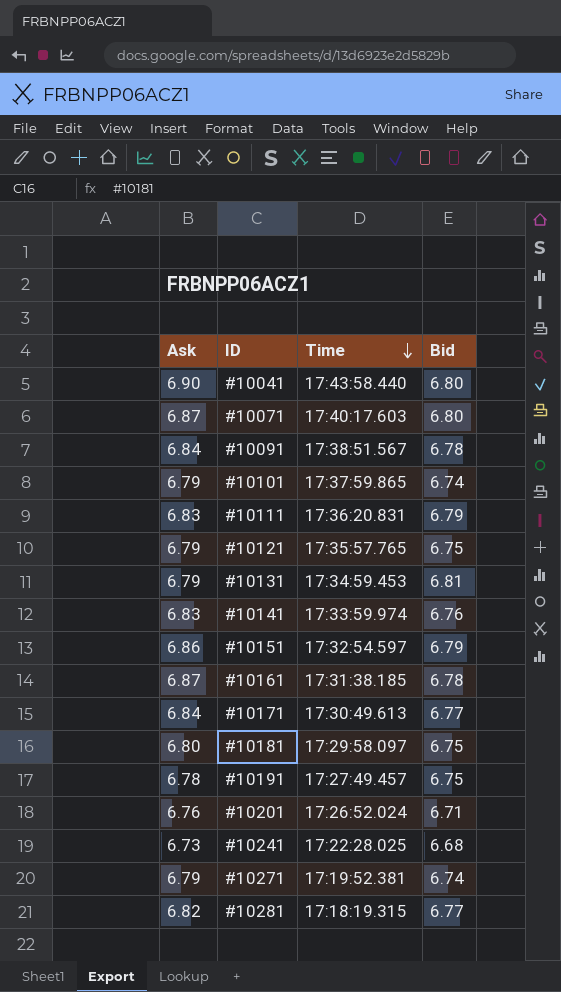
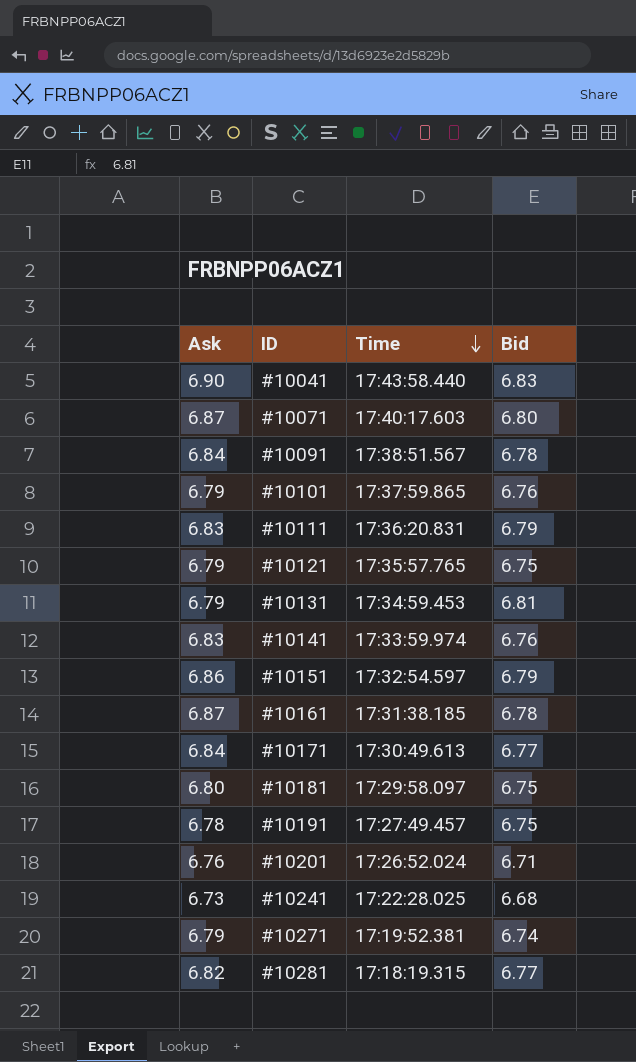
#10041 | Bid: 6.80 -> 6.83
#10101 | Bid: 6.74 -> 6.76

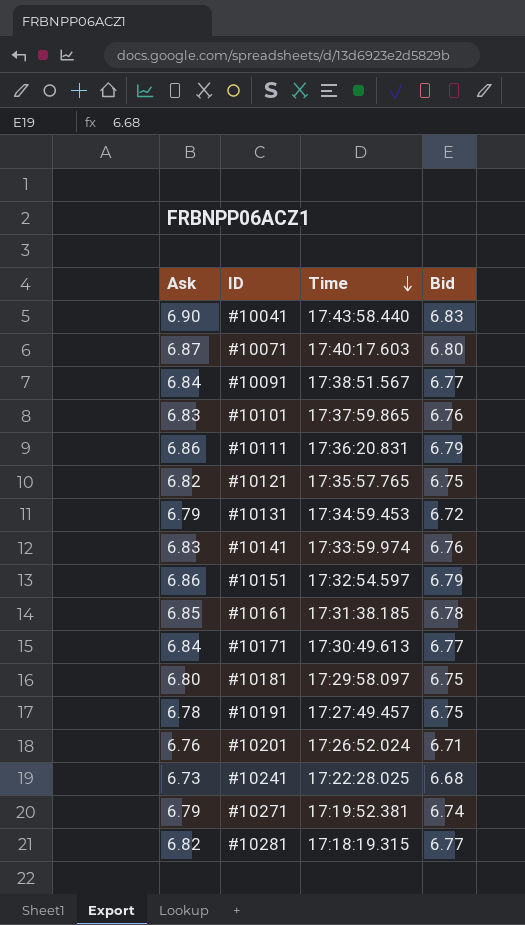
#10091 | Bid: 6.78 -> 6.77
#10101 | Ask: 6.79 -> 6.83
#10111 | Ask: 6.83 -> 6.86
#10121 | Ask: 6.79 -> 6.82
#10131 | Bid: 6.81 -> 6.72
#10161 | Ask: 6.87 -> 6.85

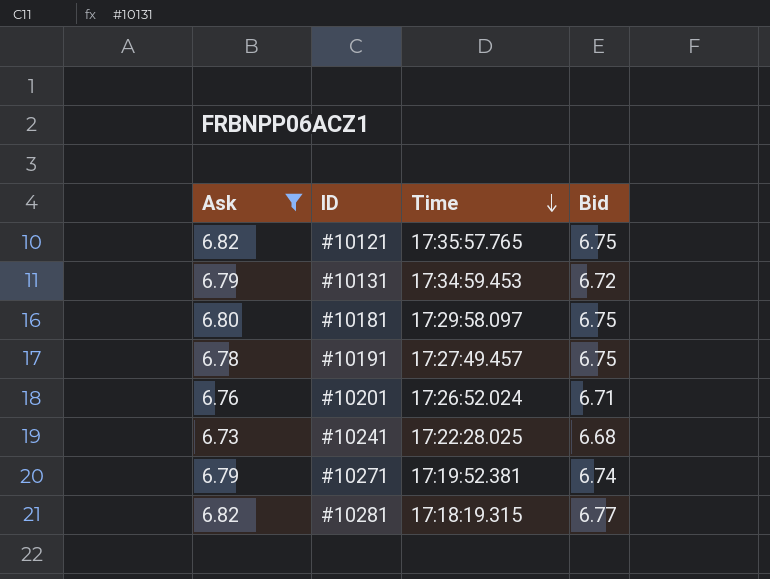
filter: none -> Ask <= 6.82

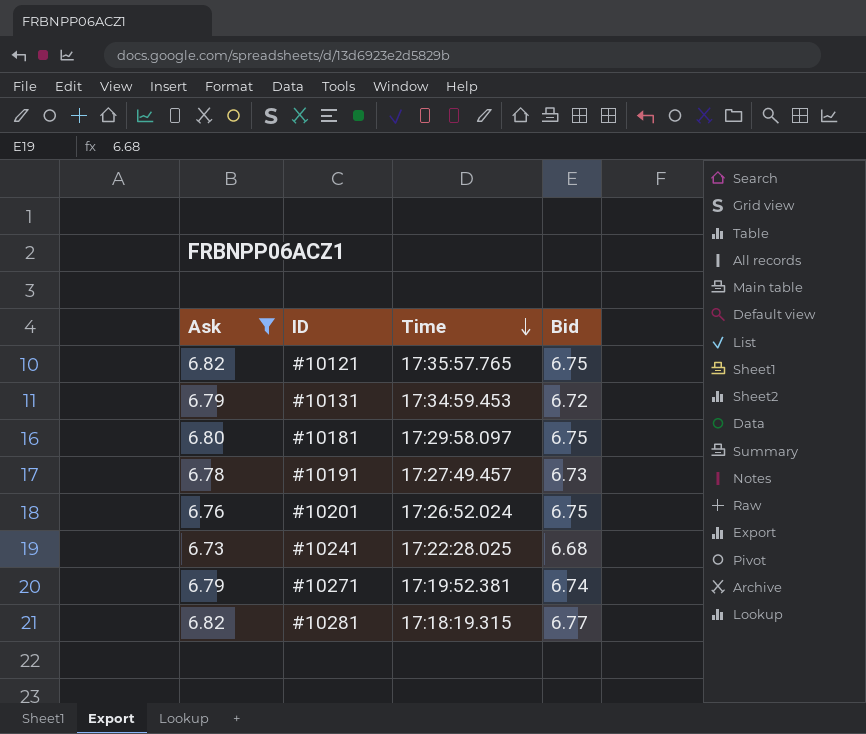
#10191 | Bid: 6.75 -> 6.73
#10201 | Bid: 6.71 -> 6.75

